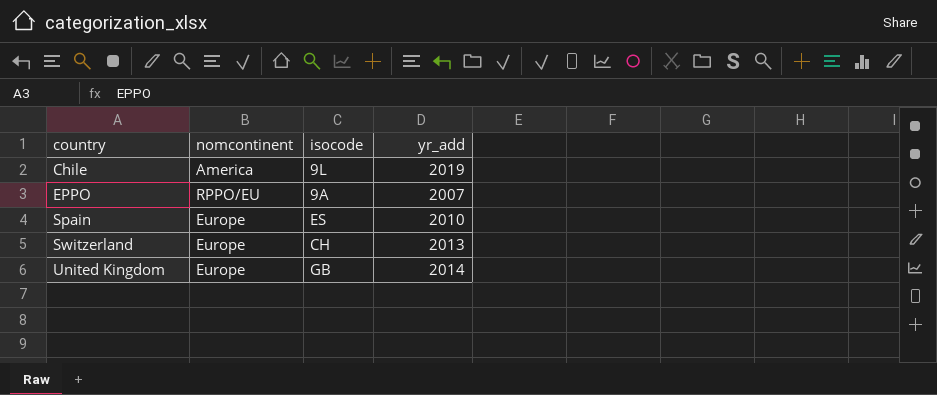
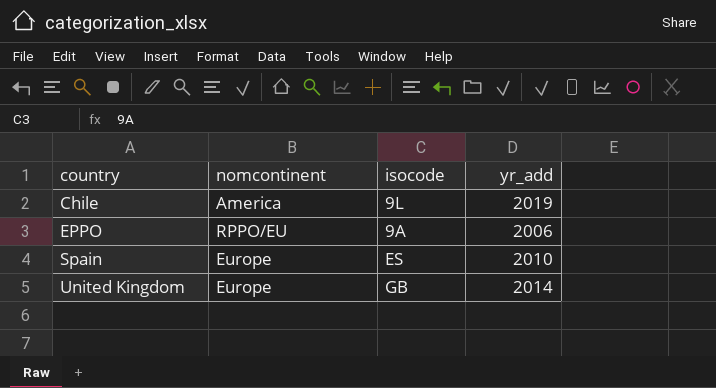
row Switzerland: Europe | CH | 2013 -> none
EPPO | yr_add: 2007 -> 2006

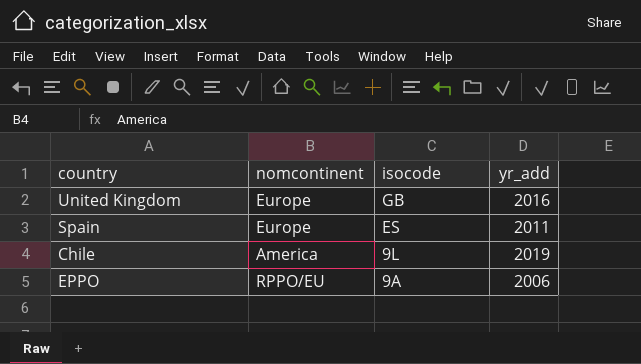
row order: country ascending -> isocode descending
United Kingdom | yr_add: 2014 -> 2016
Spain | yr_add: 2010 -> 2011

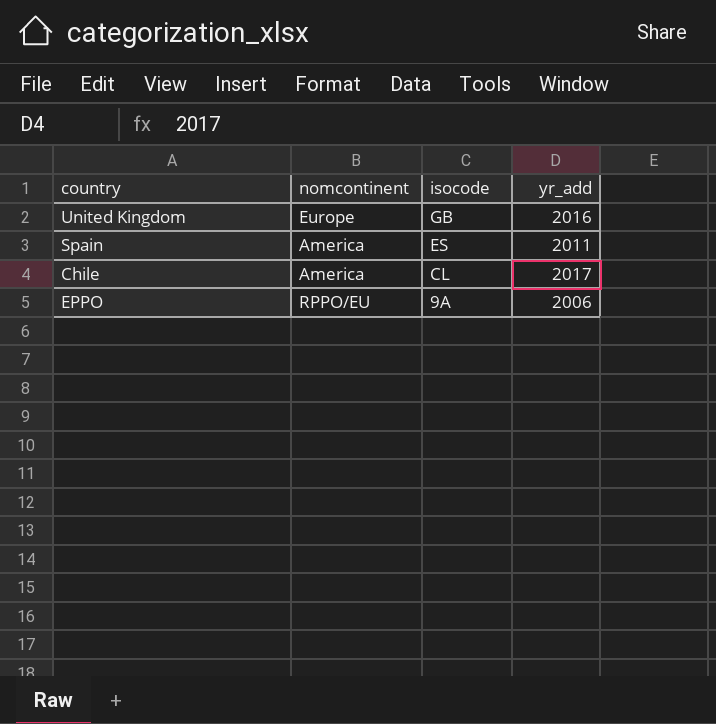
Spain | nomcontinent: Europe -> America
Chile | isocode: 9L -> CL
Chile | yr_add: 2019 -> 2017

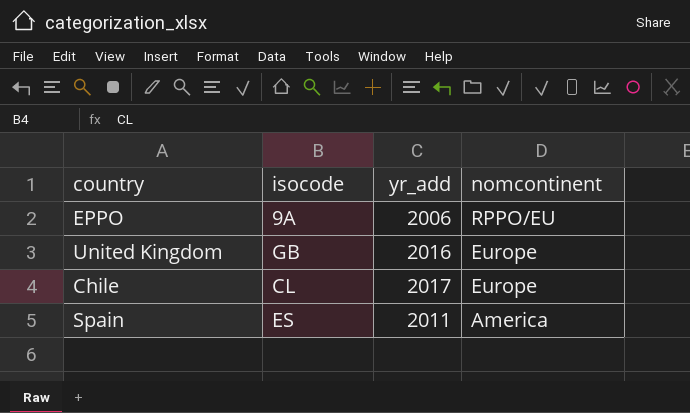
row order: isocode descending -> nomcontinent descending
column nomcontinent | position: 2 -> 4
Chile | nomcontinent: America -> Europe

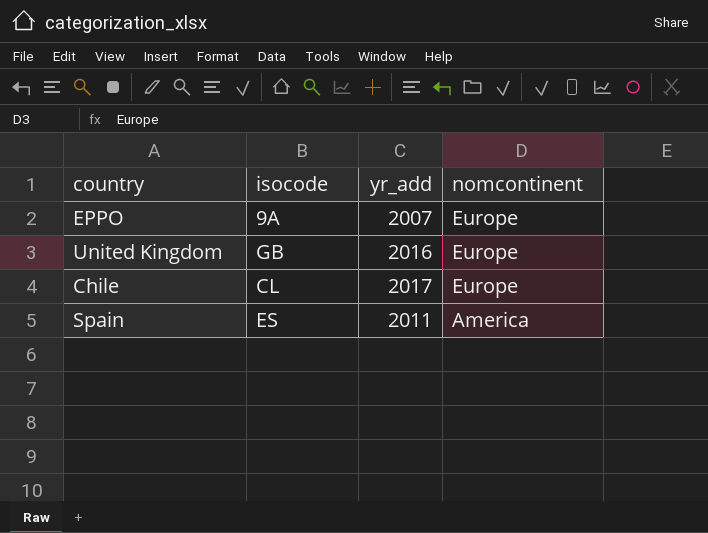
EPPO | yr_add: 2006 -> 2007
EPPO | nomcontinent: RPPO/EU -> Europe

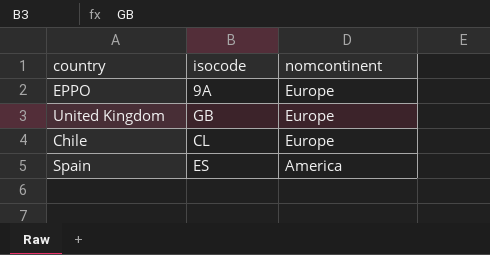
column yr_add | position: 3 -> none

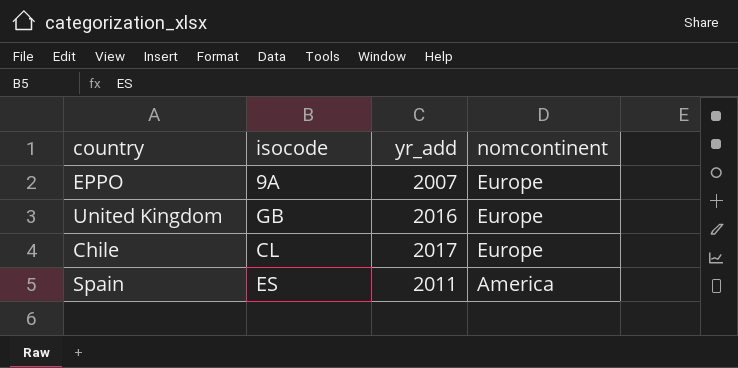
column yr_add | position: none -> 3

